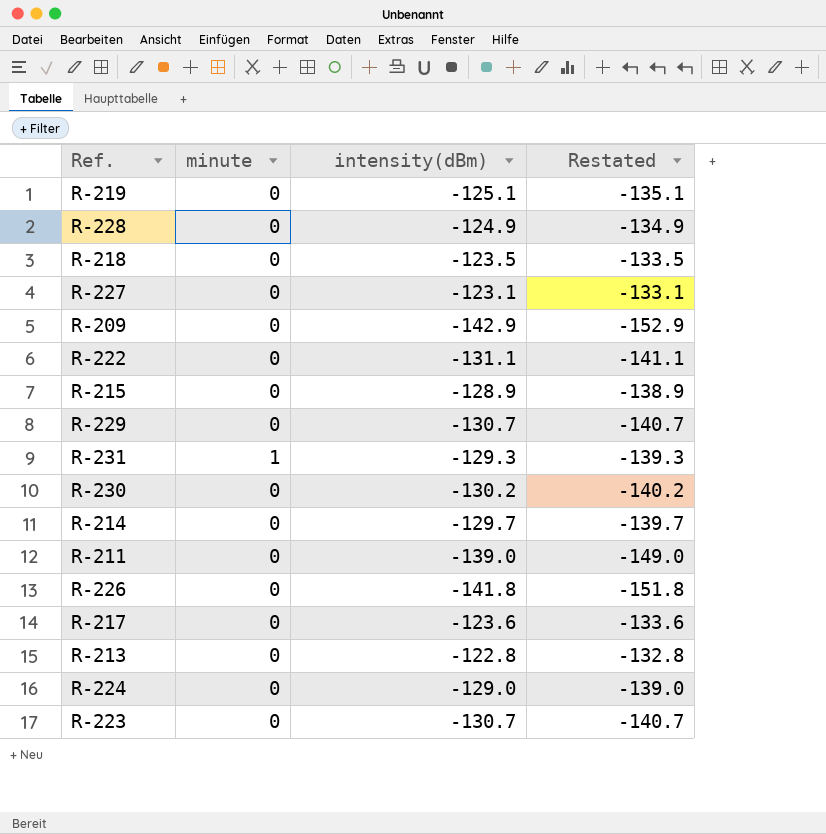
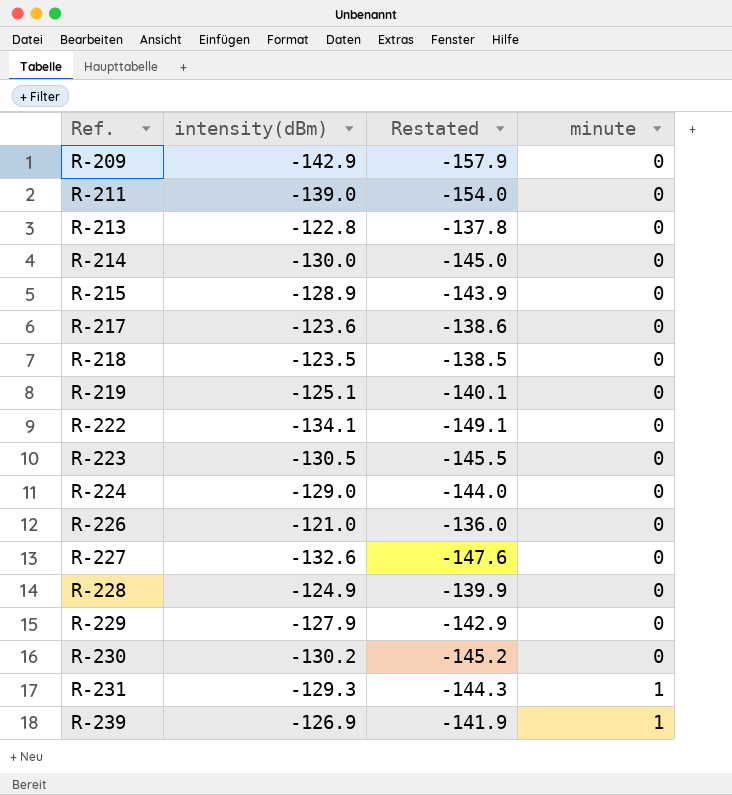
row order: none -> Ref. ascending
column Restated | formula: [intensity(dBm)] - 10 -> [intensity(dBm)] - 15
column minute | position: 2 -> 4
R-214 | intensity(dBm): -129.7 -> -130.0
R-222 | intensity(dBm): -131.1 -> -134.1
R-223 | intensity(dBm): -130.7 -> -130.5
R-226 | intensity(dBm): -141.8 -> -121.0
R-227 | intensity(dBm): -123.1 -> -132.6
R-229 | intensity(dBm): -130.7 -> -127.9
row R-239: none -> -126.9 | -141.9 | 1

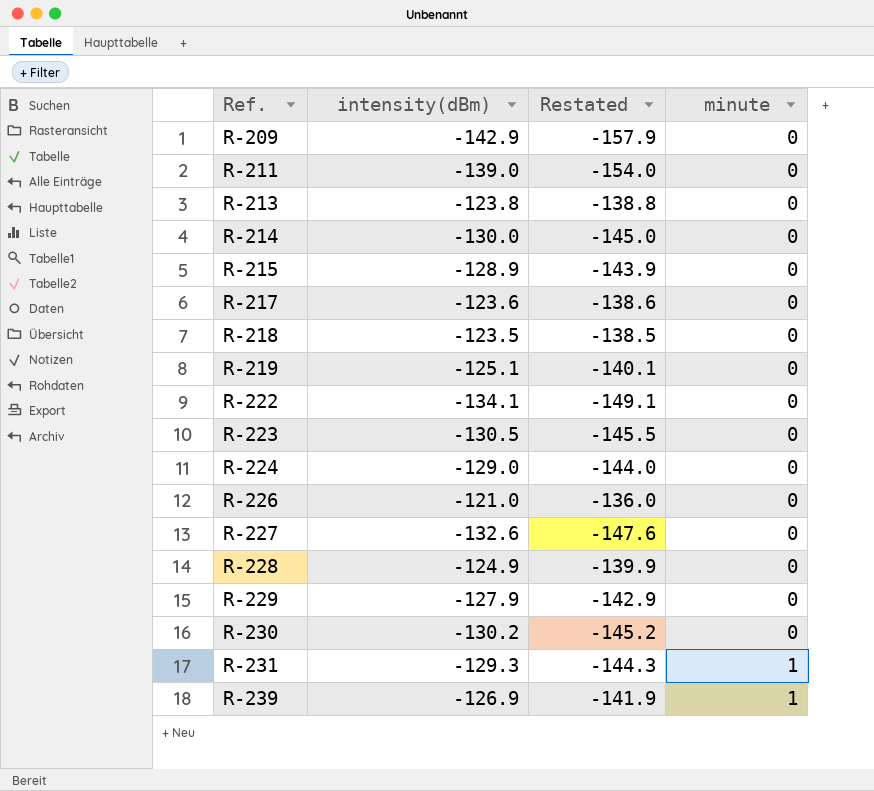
R-213 | intensity(dBm): -122.8 -> -123.8
R-213 | Restated: -137.8 -> -138.8

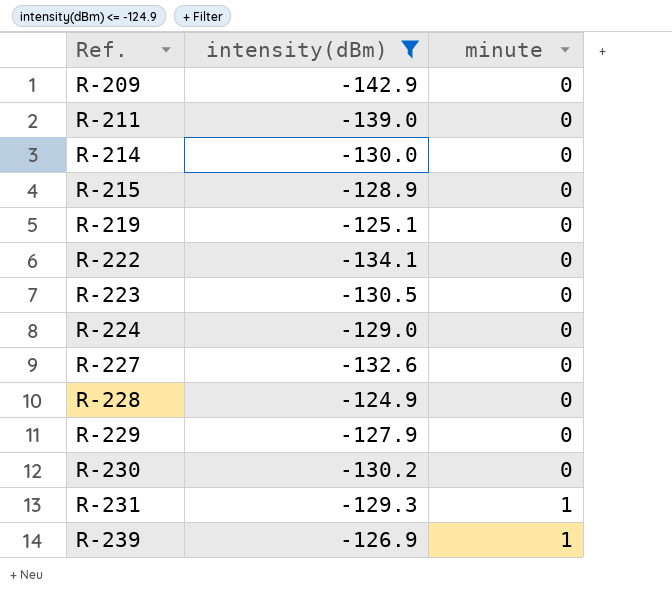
filter: none -> intensity(dBm) <= -124.9
column Restated | formula: [intensity(dBm)] - 15 -> none

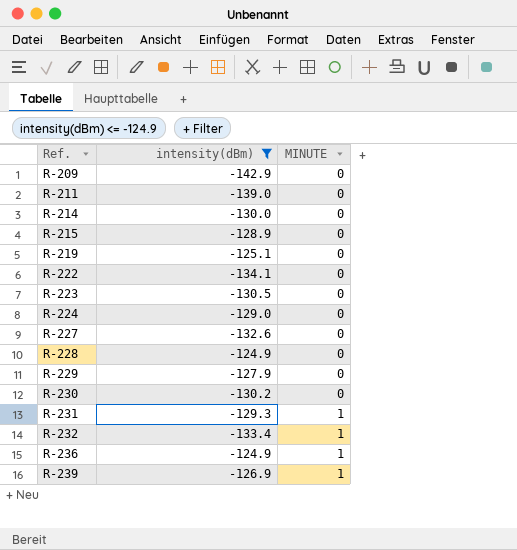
column name: minute -> MINUTE
row R-232: none -> -133.4 | 1
row R-236: none -> -124.9 | 1

